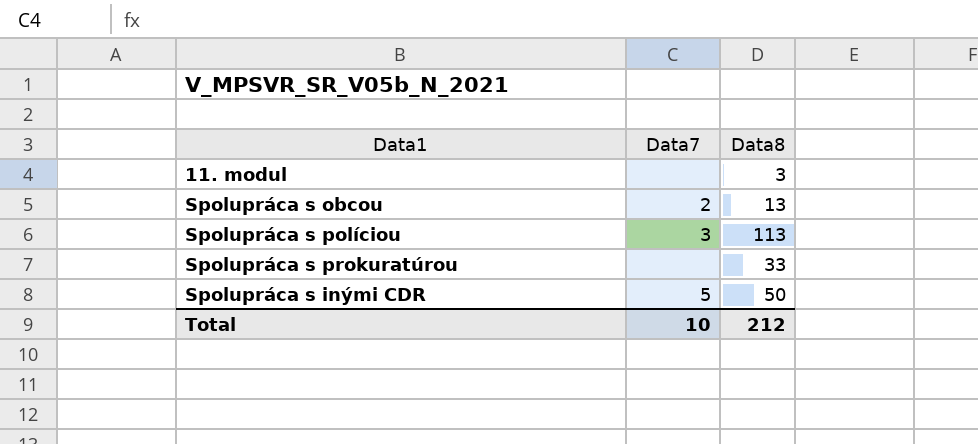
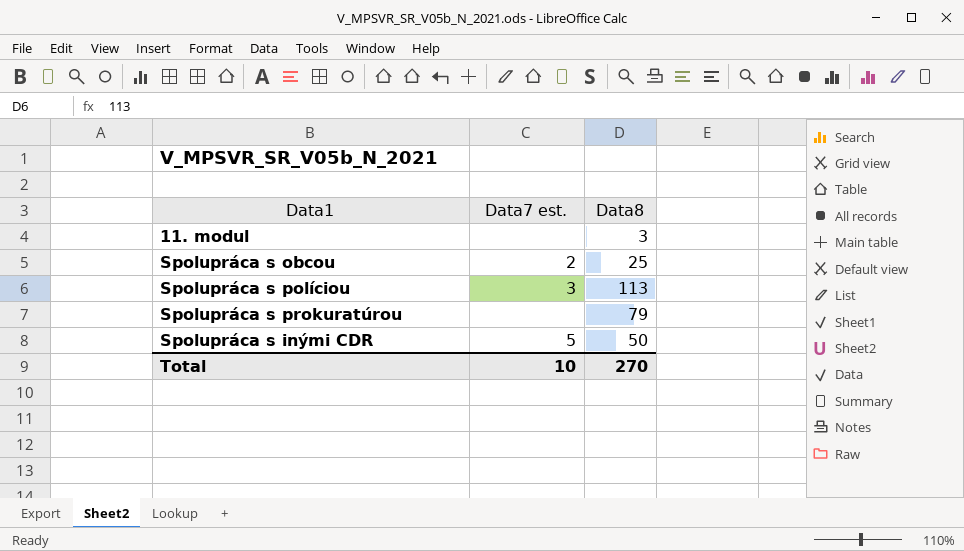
column name: Data7 -> Data7 est.
Spolupráca s obcou | Data8: 13 -> 25
Spolupráca s prokuratúrou | Data8: 33 -> 79
Total | Data8: 212 -> 270

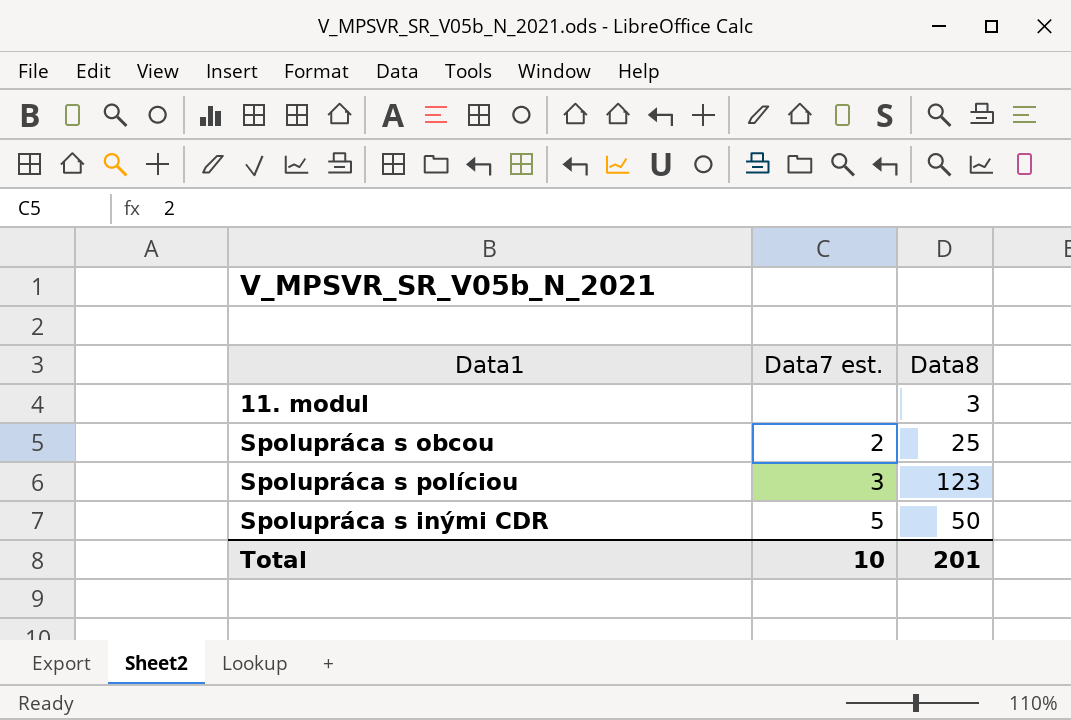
row Spolupráca s prokuratúrou: none | 79 -> none
Spolupráca s políciou | Data8: 113 -> 123
Total | Data8: 270 -> 201

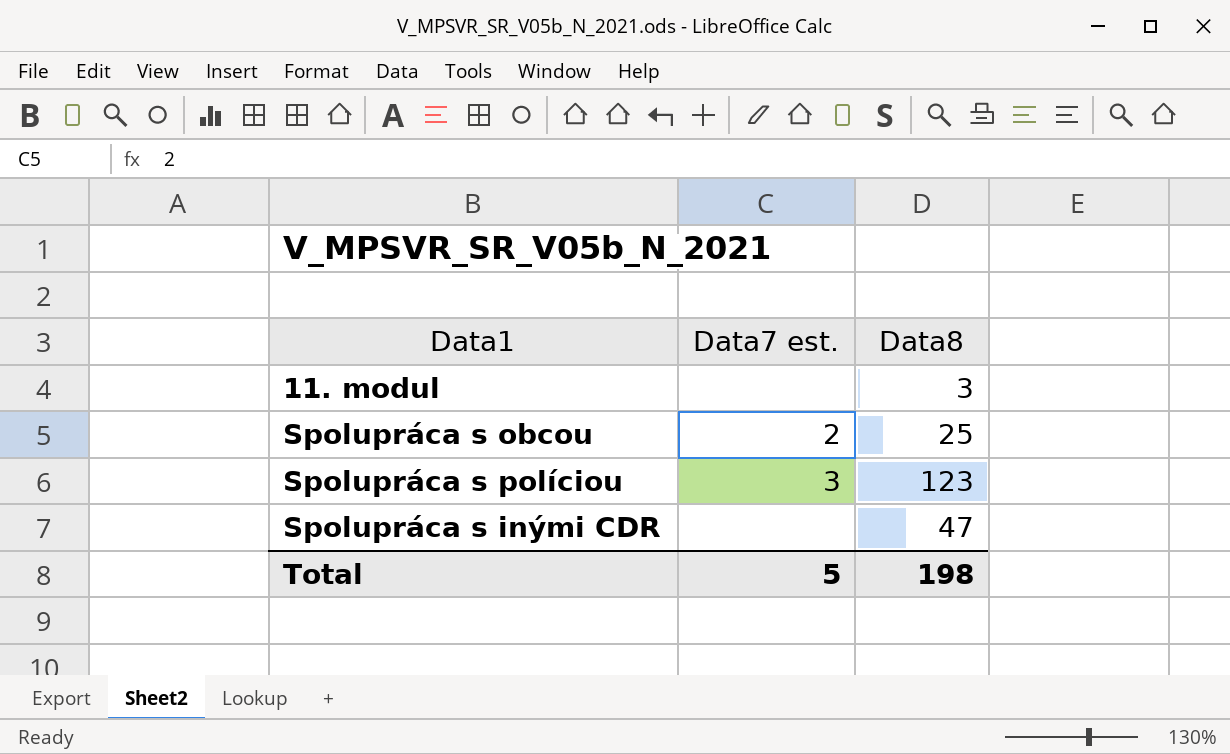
Spolupráca s inými CDR | Data7 est.: 5 -> none
Spolupráca s inými CDR | Data8: 50 -> 47
Total | Data7 est.: 10 -> 5
Total | Data8: 201 -> 198

